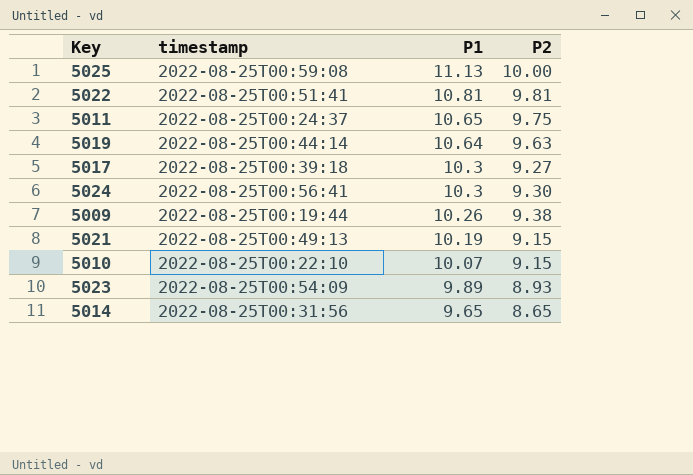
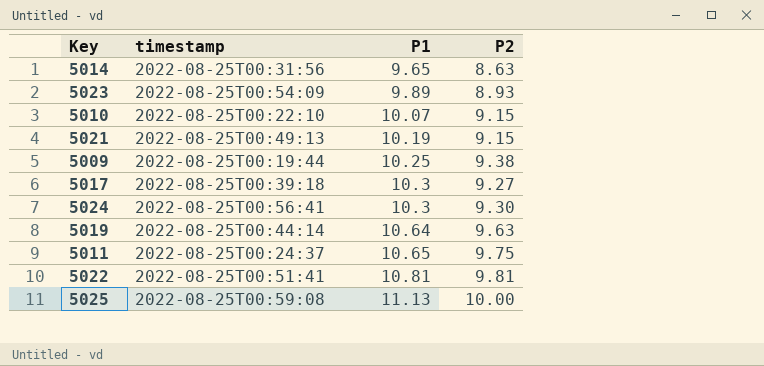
row order: P1 descending -> P1 ascending
5014 | P2: 8.65 -> 8.63
5009 | P1: 10.26 -> 10.25

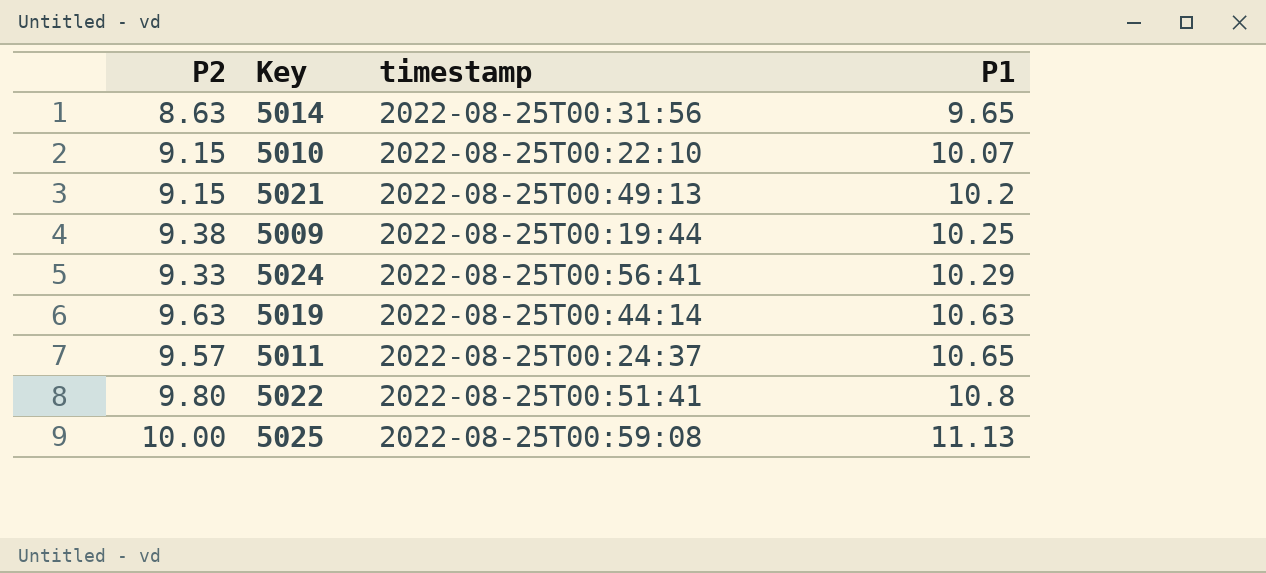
column P2 | position: 4 -> 1
row 5023: 2022-08-25T00:54:09 | 9.89 | 8.93 -> none
row 5017: 2022-08-25T00:39:18 | 10.3 | 9.27 -> none
5021 | P1: 10.19 -> 10.2
5024 | P2: 9.30 -> 9.33
5024 | P1: 10.3 -> 10.29
5019 | P1: 10.64 -> 10.63
5011 | P2: 9.75 -> 9.57
5022 | P2: 9.81 -> 9.80
5022 | P1: 10.81 -> 10.8

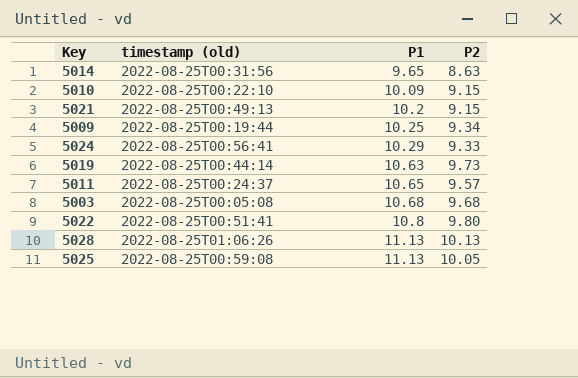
column name: timestamp -> timestamp (old)
column P2 | position: 1 -> 4
5010 | P1: 10.07 -> 10.09
5009 | P2: 9.38 -> 9.34
5019 | P2: 9.63 -> 9.73
row 5003: none -> 2022-08-25T00:05:08 | 10.68 | 9.68
row 5028: none -> 2022-08-25T01:06:26 | 11.13 | 10.13
5025 | P2: 10.00 -> 10.05

